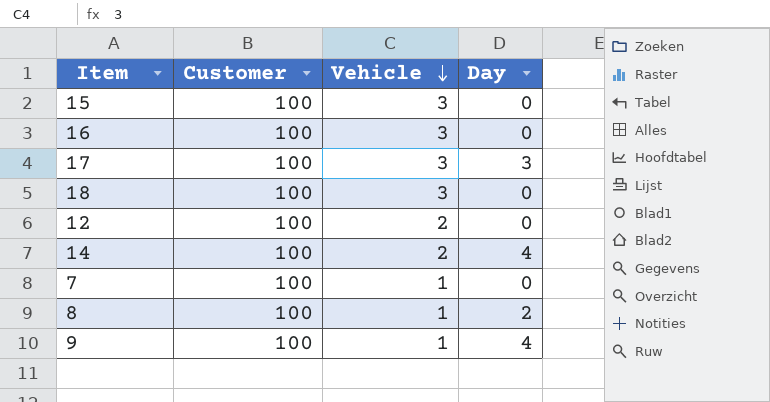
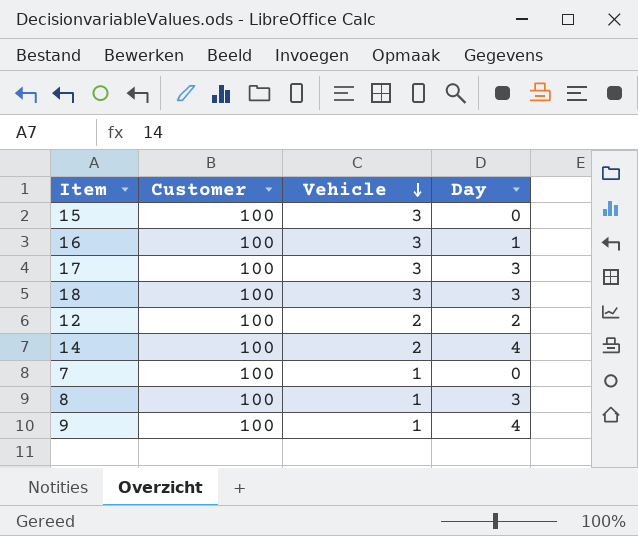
16 | Day: 0 -> 1
18 | Day: 0 -> 3
12 | Day: 0 -> 2
8 | Day: 2 -> 3

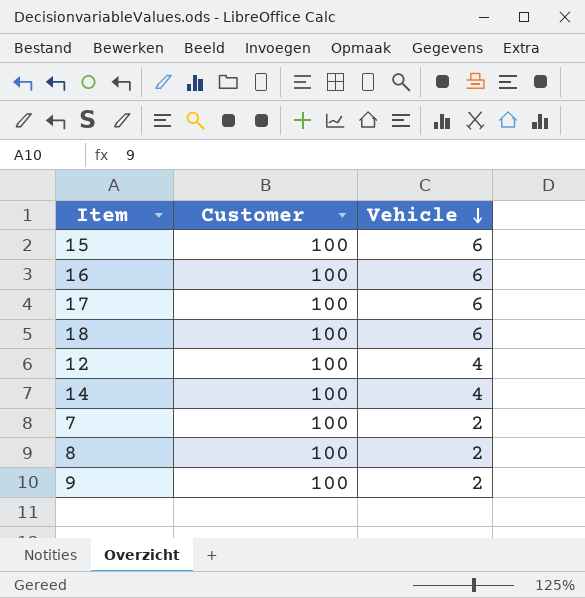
column Day | position: 4 -> none
15 | Vehicle: 3 -> 6
16 | Vehicle: 3 -> 6
17 | Vehicle: 3 -> 6
18 | Vehicle: 3 -> 6
12 | Vehicle: 2 -> 4
14 | Vehicle: 2 -> 4
7 | Vehicle: 1 -> 2
8 | Vehicle: 1 -> 2
9 | Vehicle: 1 -> 2

